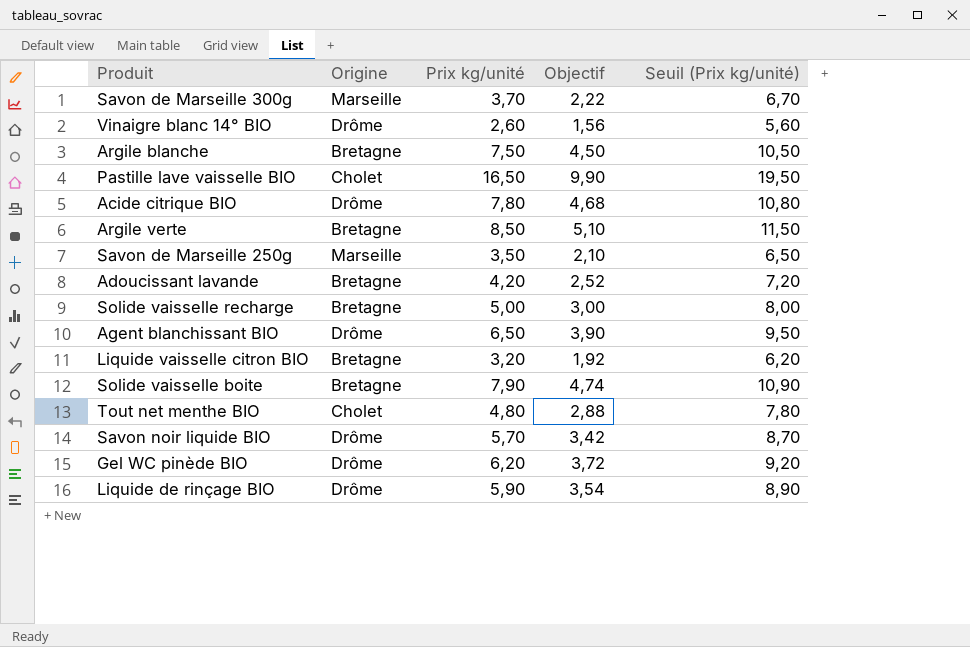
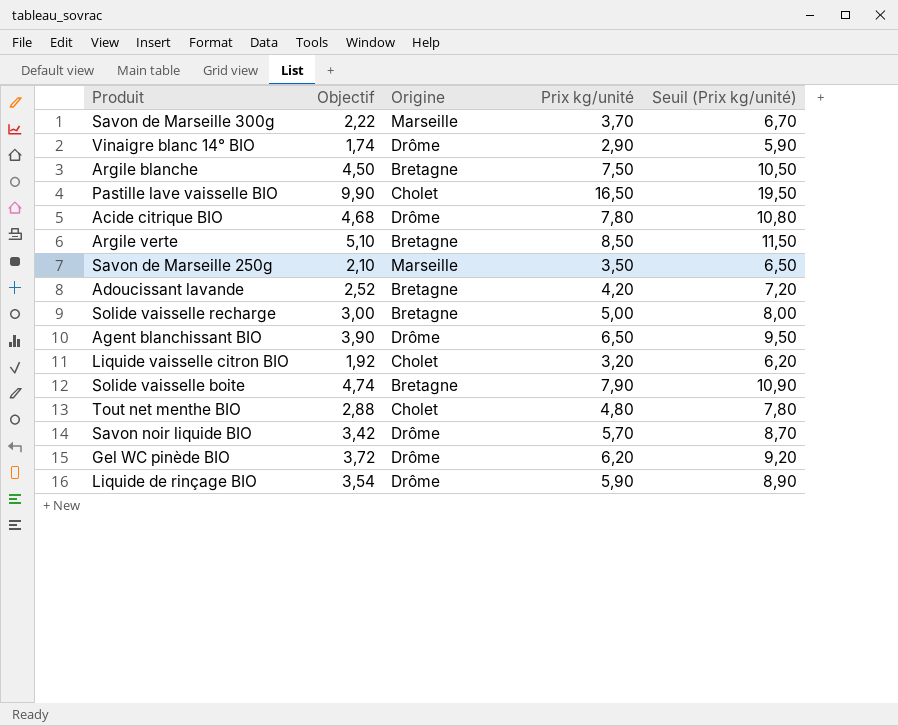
column Objectif | position: 4 -> 2
Vinaigre blanc 14° BIO | Objectif: 1,56 -> 1,74
Vinaigre blanc 14° BIO | Prix kg/unité: 2,60 -> 2,90
Vinaigre blanc 14° BIO | Seuil (Prix kg/unité): 5,60 -> 5,90
Liquide vaisselle citron BIO | Origine: Bretagne -> Cholet

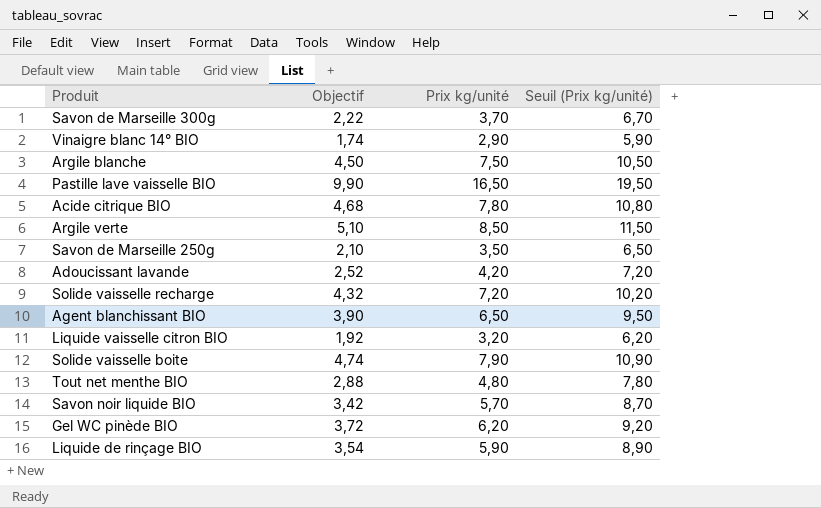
column Origine | position: 3 -> none
Solide vaisselle recharge | Objectif: 3,00 -> 4,32
Solide vaisselle recharge | Prix kg/unité: 5,00 -> 7,20
Solide vaisselle recharge | Seuil (Prix kg/unité): 8,00 -> 10,20

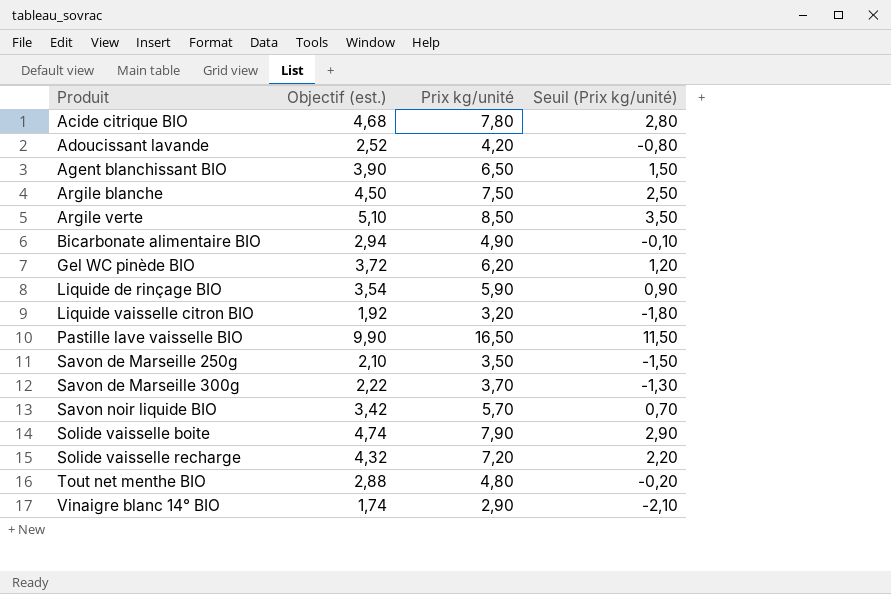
row order: none -> Produit ascending
column name: Objectif -> Objectif (est.)
column Seuil (Prix kg/unité) | formula: [Prix kg/unité] + 3 -> [Prix kg/unité] - 5
row Bicarbonate alimentaire BIO: none -> 2,94 | 4,90 | -0,10

